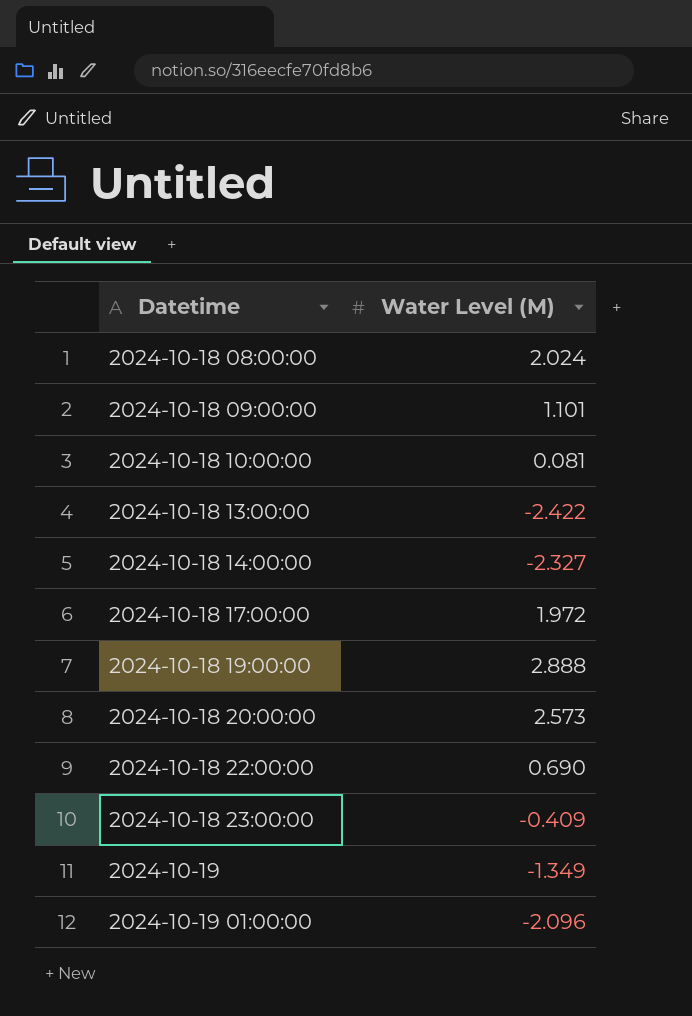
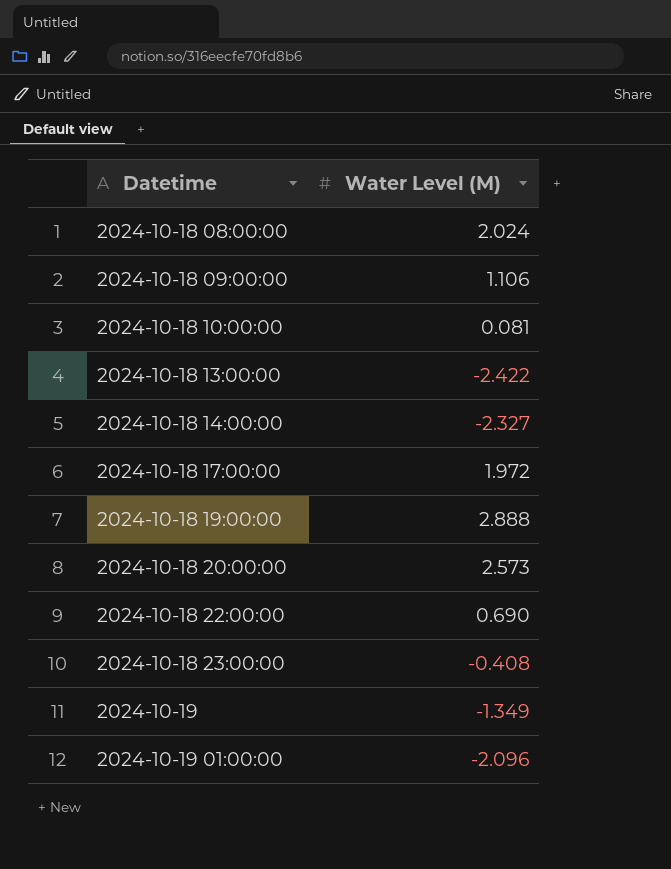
2024-10-18 09:00:00 | Water Level (M): 1.101 -> 1.106
2024-10-18 23:00:00 | Water Level (M): -0.409 -> -0.408

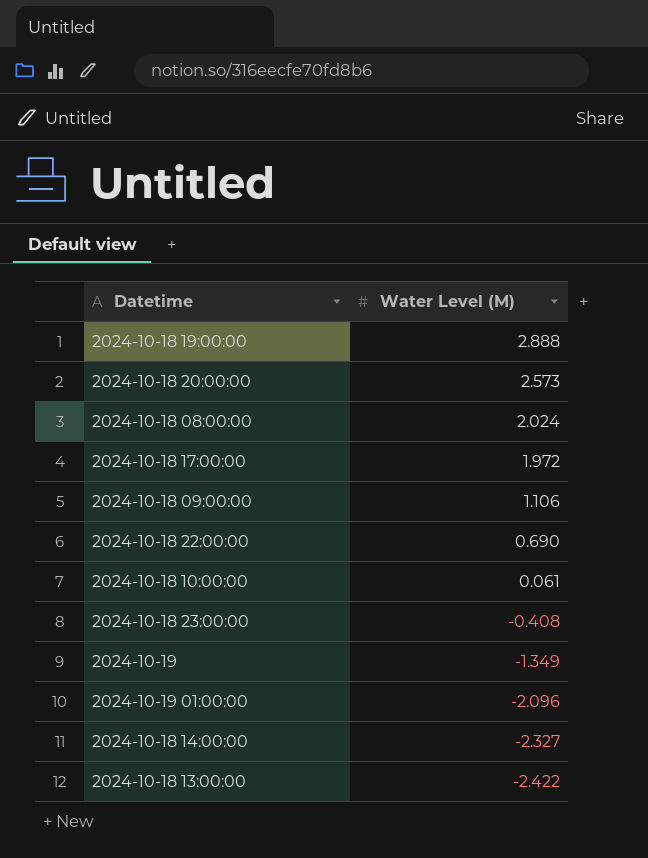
row order: Datetime ascending -> Water Level (M) descending
2024-10-18 10:00:00 | Water Level (M): 0.081 -> 0.061

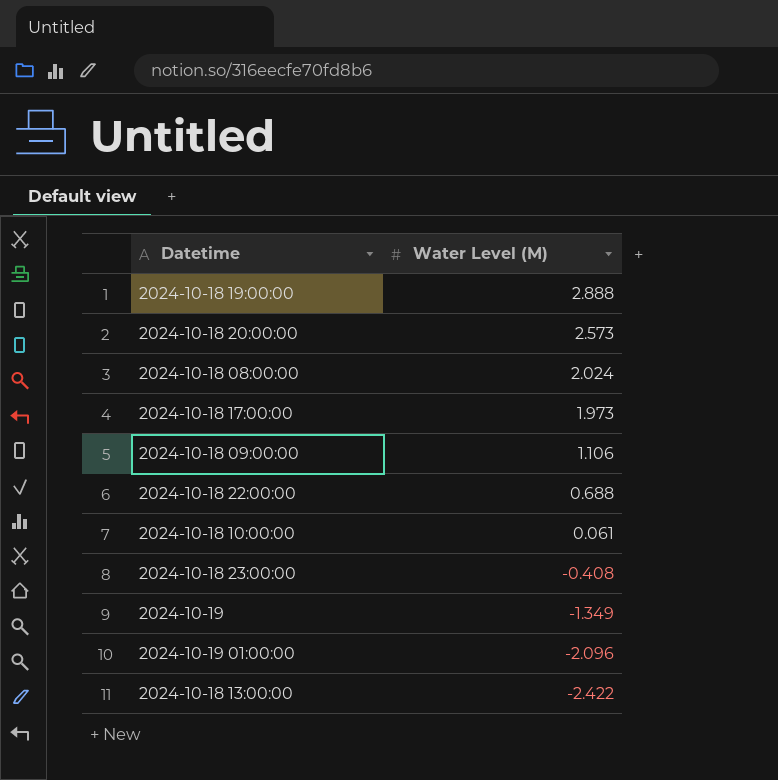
row 2024-10-18 14:00:00: -2.327 -> none
2024-10-18 17:00:00 | Water Level (M): 1.972 -> 1.973
2024-10-18 22:00:00 | Water Level (M): 0.690 -> 0.688

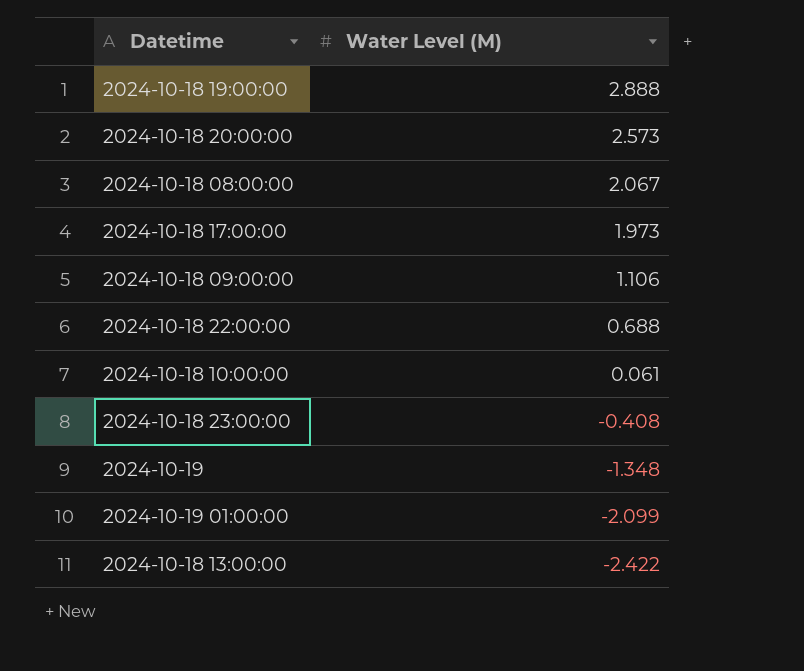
2024-10-18 08:00:00 | Water Level (M): 2.024 -> 2.067
2024-10-19 | Water Level (M): -1.349 -> -1.348
2024-10-19 01:00:00 | Water Level (M): -2.096 -> -2.099

